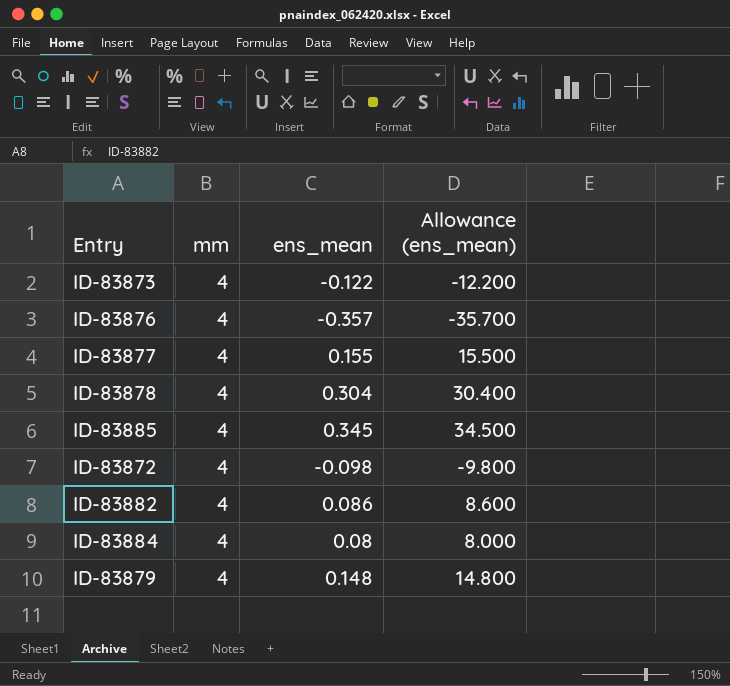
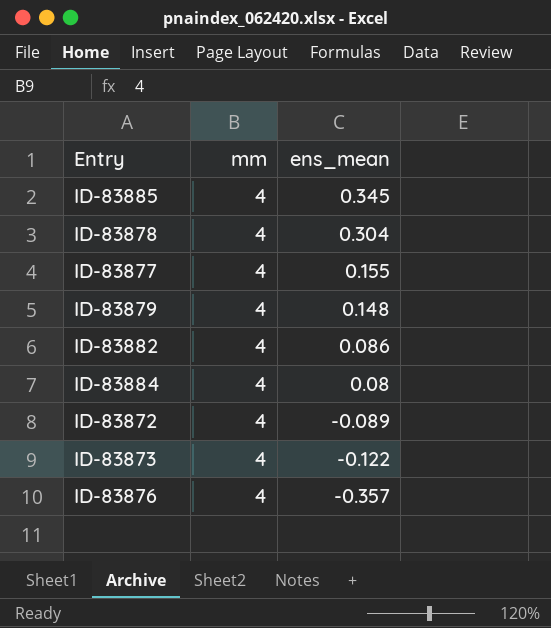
row order: none -> ens_mean descending
column Allowance (ens_mean) | formula: [ens_mean] * 100 -> none
ID-83872 | ens_mean: -0.098 -> -0.089

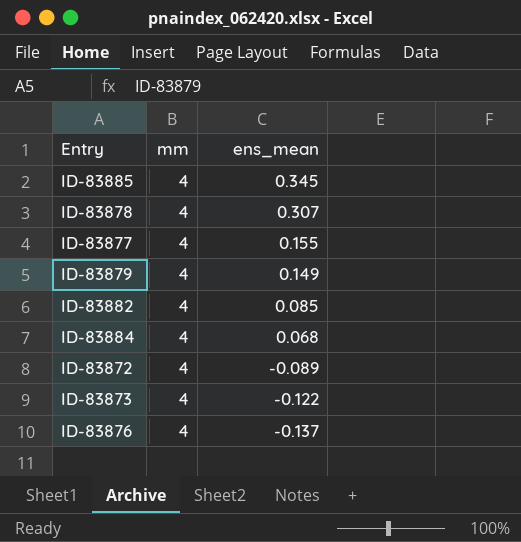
ID-83878 | ens_mean: 0.304 -> 0.307
ID-83879 | ens_mean: 0.148 -> 0.149
ID-83882 | ens_mean: 0.086 -> 0.085
ID-83884 | ens_mean: 0.08 -> 0.068
ID-83876 | ens_mean: -0.357 -> -0.137

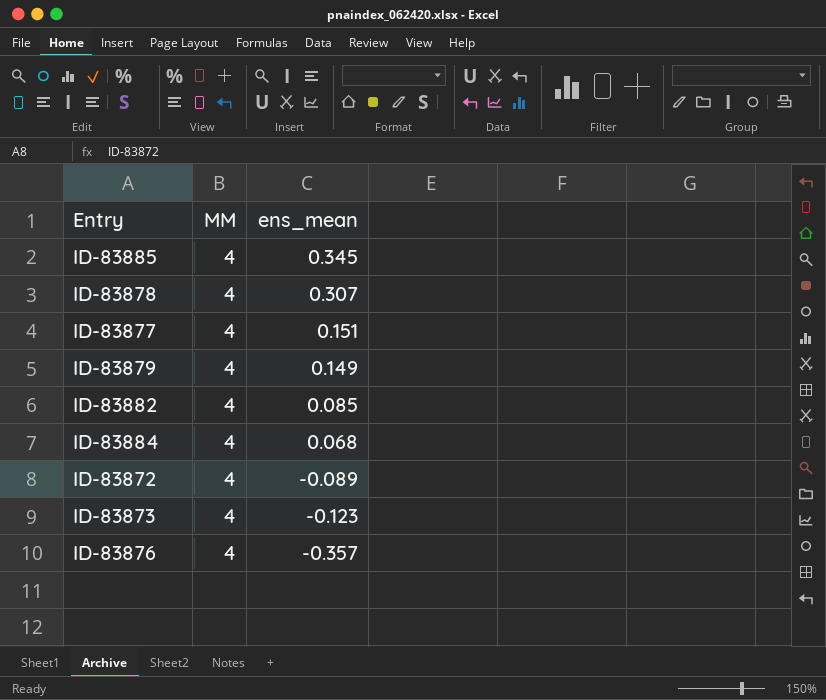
column name: mm -> MM
ID-83877 | ens_mean: 0.155 -> 0.151
ID-83873 | ens_mean: -0.122 -> -0.123
ID-83876 | ens_mean: -0.137 -> -0.357

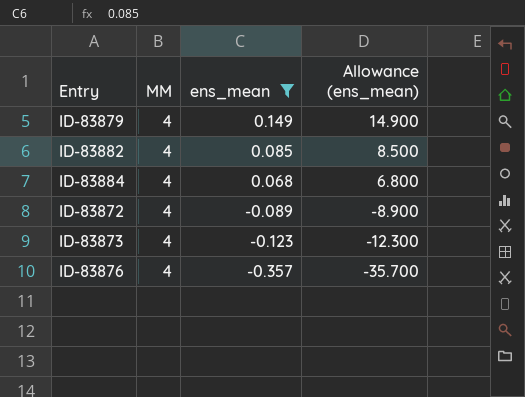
filter: none -> ens_mean <= 0.149
column Allowance (ens_mean) | formula: none -> [ens_mean] * 100

